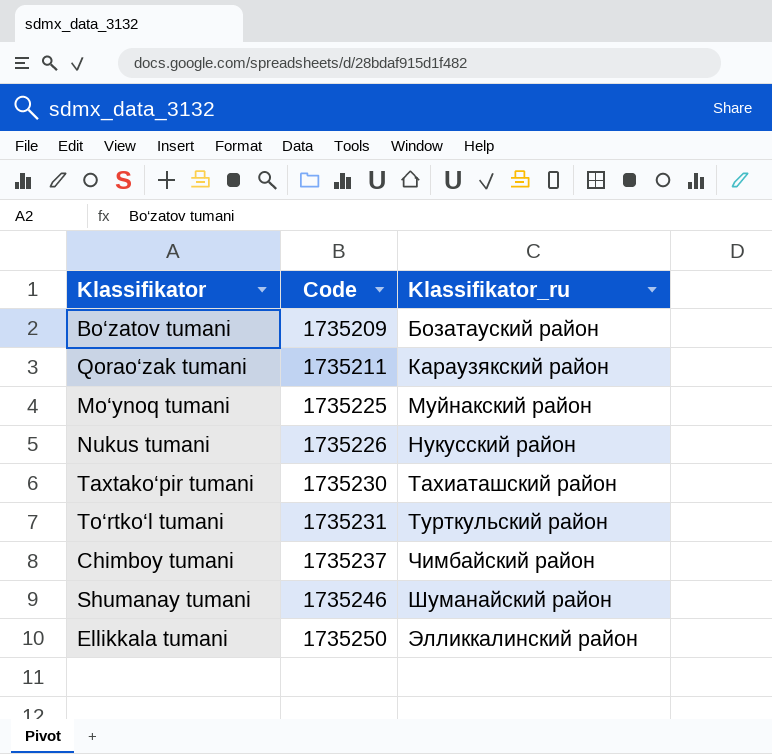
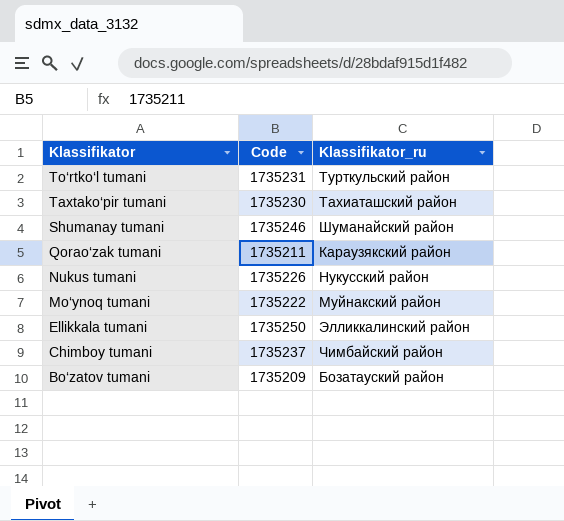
row order: Code ascending -> Klassifikator descending
Mo‘ynoq tumani | Code: 1735225 -> 1735222

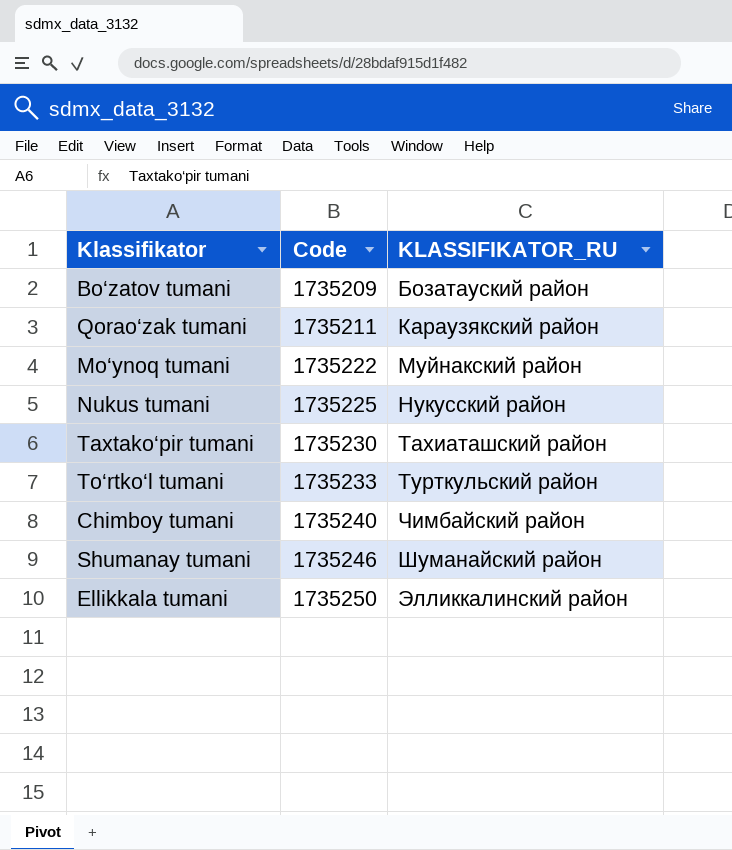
row order: Klassifikator descending -> Code ascending
column name: Klassifikator_ru -> KLASSIFIKATOR_RU
Nukus tumani | Code: 1735226 -> 1735225
To‘rtko‘l tumani | Code: 1735231 -> 1735233
Chimboy tumani | Code: 1735237 -> 1735240

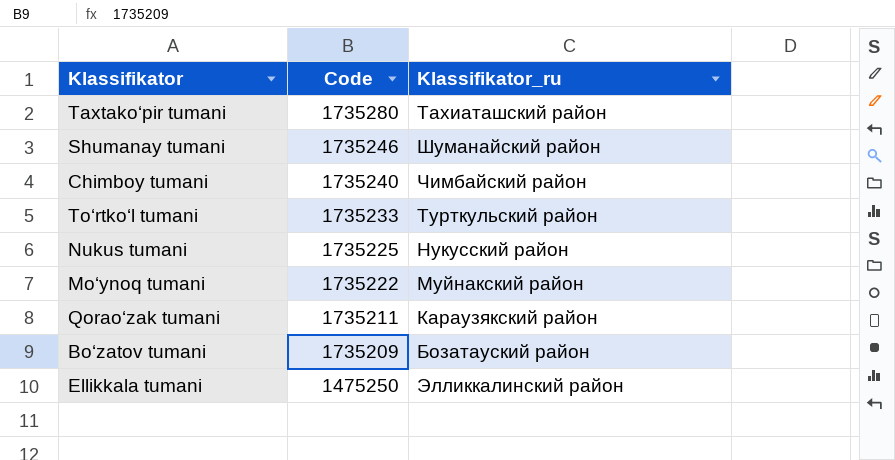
row order: Code ascending -> Code descending
column name: KLASSIFIKATOR_RU -> Klassifikator_ru
Taxtako‘pir tumani | Code: 1735230 -> 1735280
Ellikkala tumani | Code: 1735250 -> 1475250

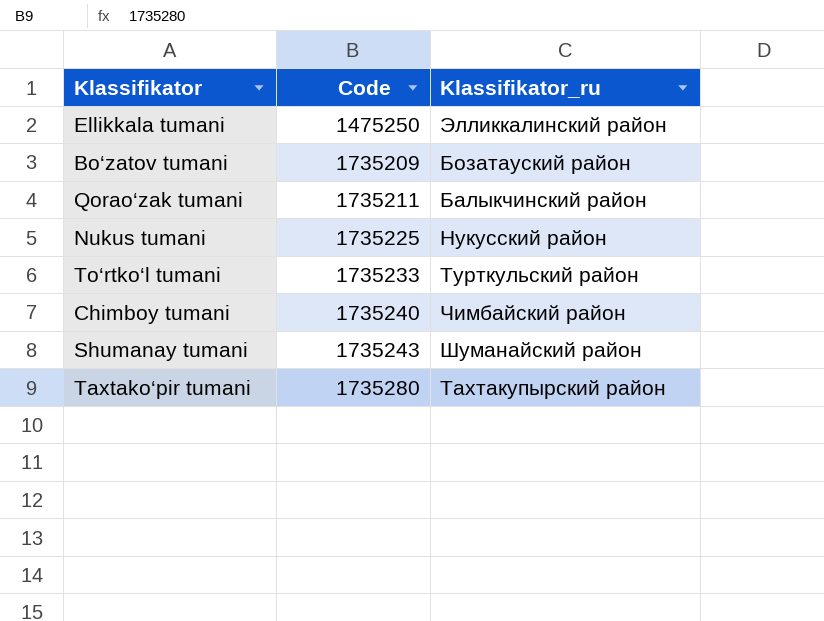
row order: Code descending -> Code ascending
row Mo‘ynoq tumani: 1735222 | Муйнакский район -> none
Qorao‘zak tumani | Klassifikator_ru: Караузякский район -> Балыкчинский район
Shumanay tumani | Code: 1735246 -> 1735243
Taxtako‘pir tumani | Klassifikator_ru: Тахиаташский район -> Тахтакупырский район

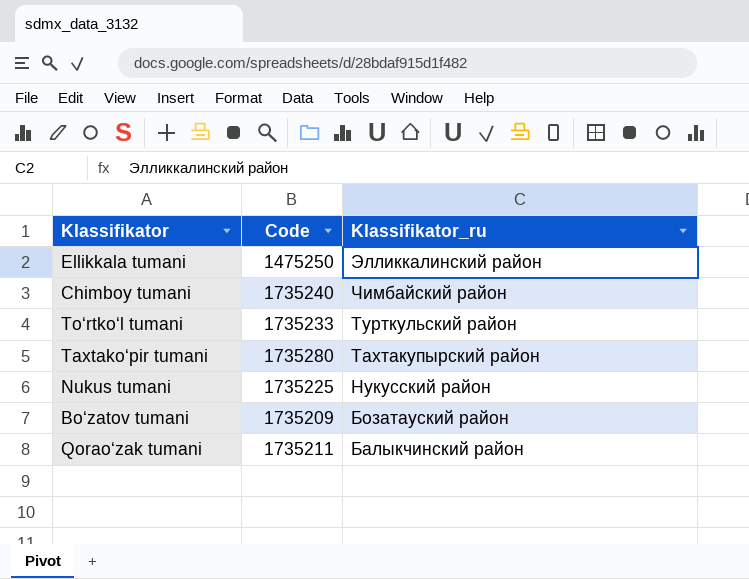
row order: Code ascending -> Klassifikator_ru descending
row Shumanay tumani: 1735243 | Шуманайский район -> none

